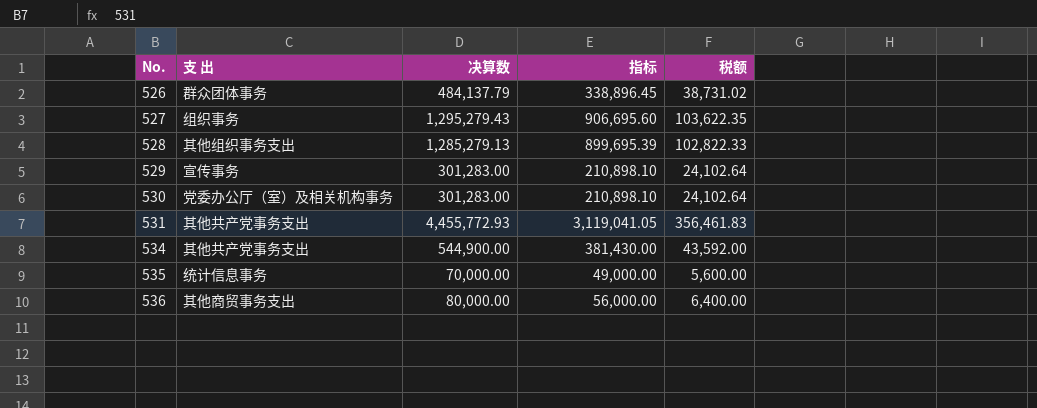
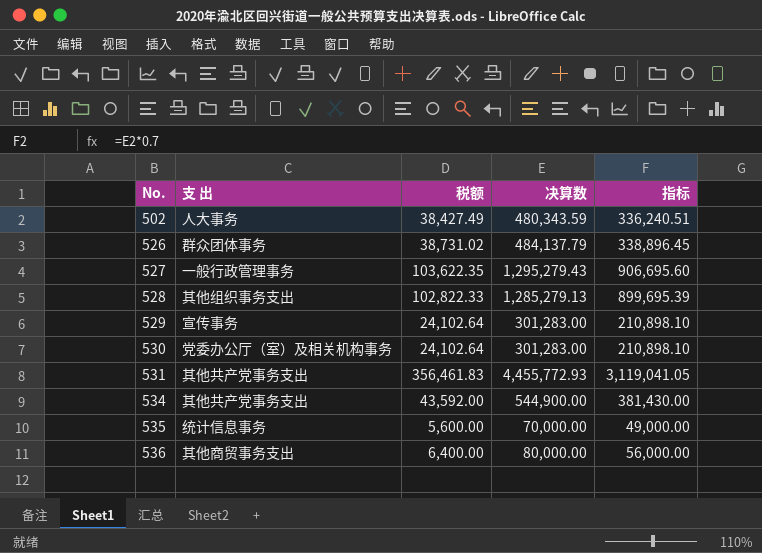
column 税额 | position: 5 -> 3
row 502: none -> 人大事务 | 38,427.49 | 480,343.59 | 336,240.51
527 | 支 出: 组织事务 -> 一般行政管理事务

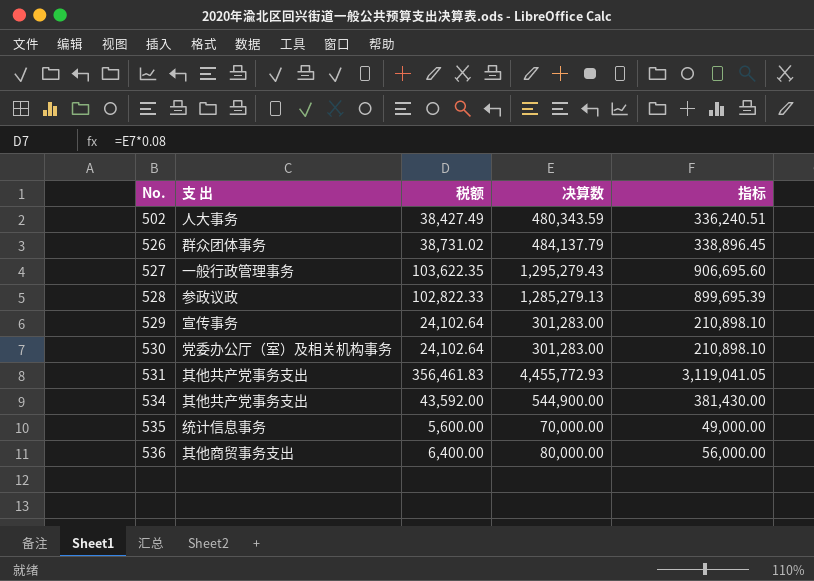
528 | 支 出: 其他组织事务支出 -> 参政议政

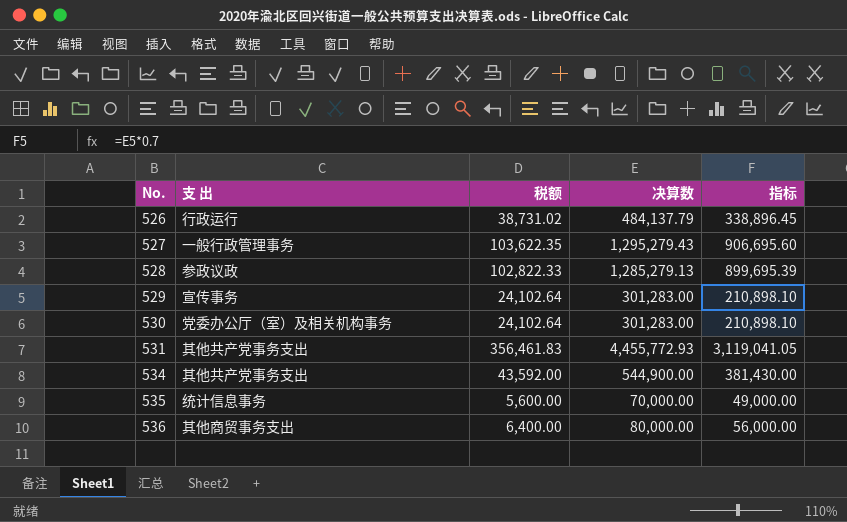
row 502: 人大事务 | 38,427.49 | 480,343.59 | 336,240.51 -> none
526 | 支 出: 群众团体事务 -> 行政运行

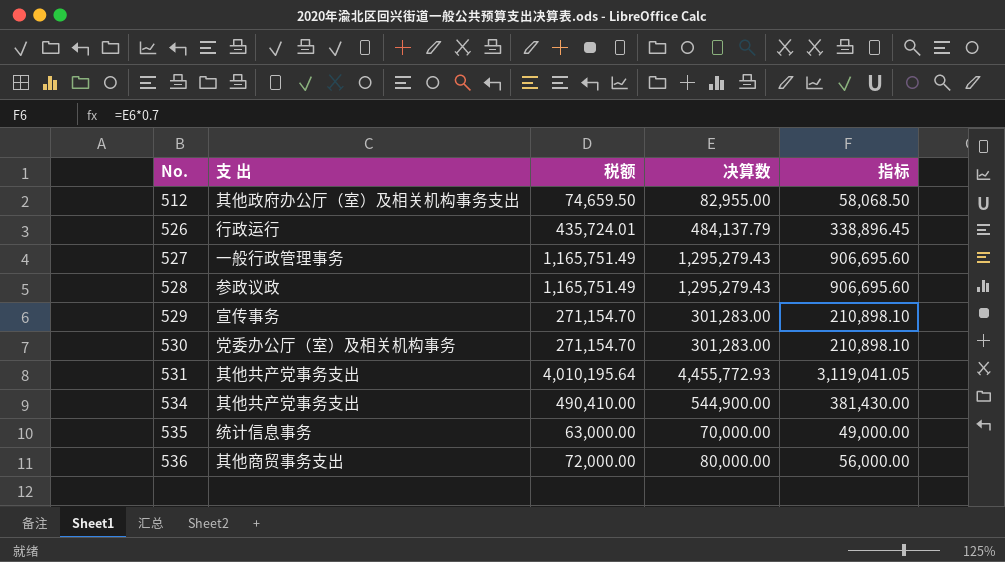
column 税额 | formula: [决算数] * 0.08 -> [决算数] * 0.9
row 512: none -> 其他政府办公厅（室）及相关机构事务支出 | 74,659.50 | 82,955.00 | 58,068.50
528 | 决算数: 1,285,279.13 -> 1,295,279.43
528 | 指标: 899,695.39 -> 906,695.60

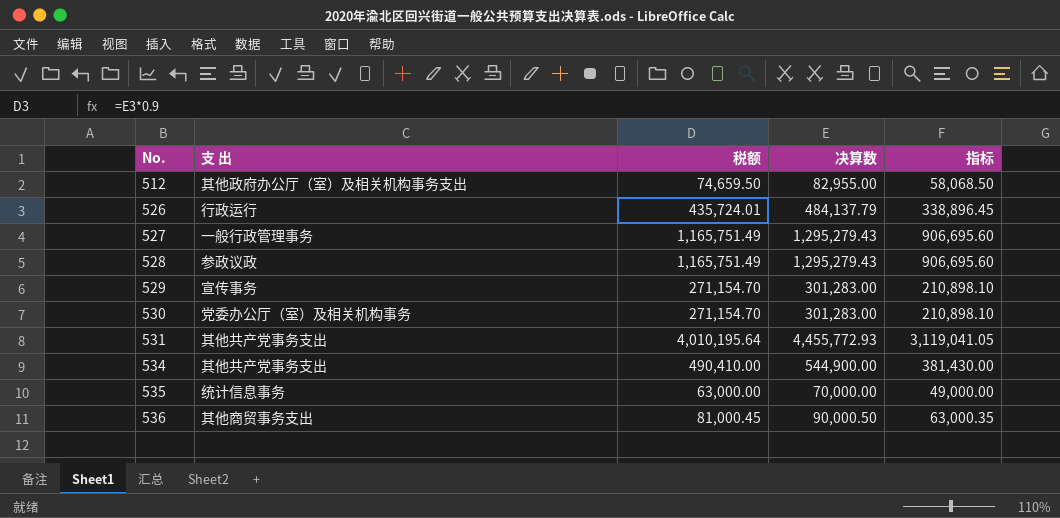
536 | 税额: 72,000.00 -> 81,000.45
536 | 决算数: 80,000.00 -> 90,000.50
536 | 指标: 56,000.00 -> 63,000.35

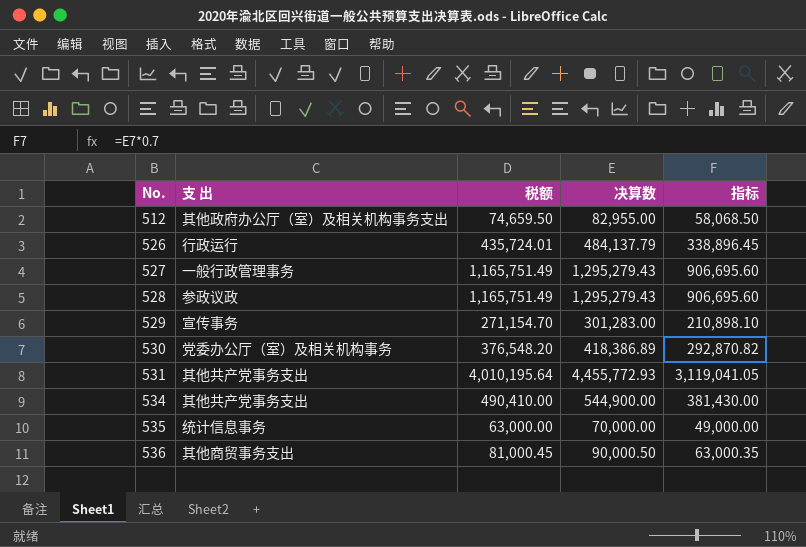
530 | 税额: 271,154.70 -> 376,548.20
530 | 决算数: 301,283.00 -> 418,386.89
530 | 指标: 210,898.10 -> 292,870.82

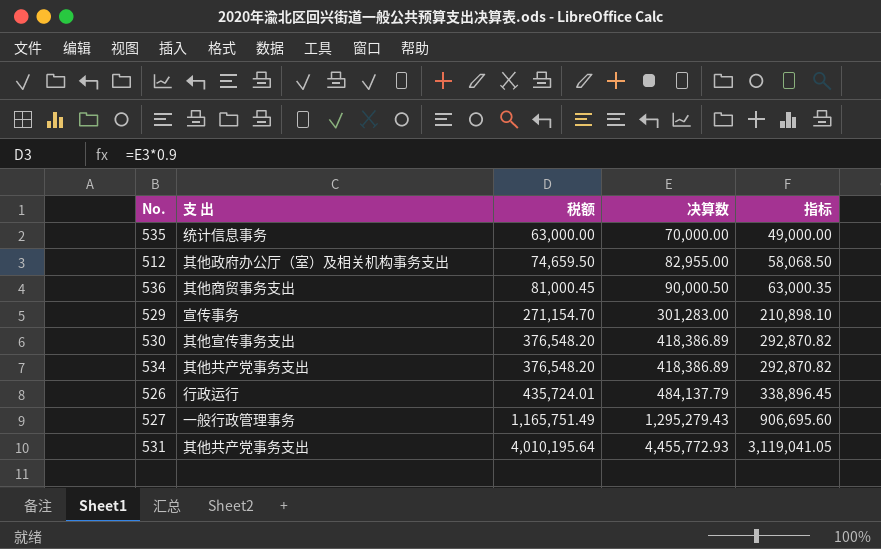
row order: No. ascending -> 税额 ascending
row 528: 参政议政 | 1,165,751.49 | 1,295,279.43 | 906,695.60 -> none
530 | 支 出: 党委办公厅（室）及相关机构事务 -> 其他宣传事务支出
534 | 税额: 490,410.00 -> 376,548.20
534 | 决算数: 544,900.00 -> 418,386.89
534 | 指标: 381,430.00 -> 292,870.82

